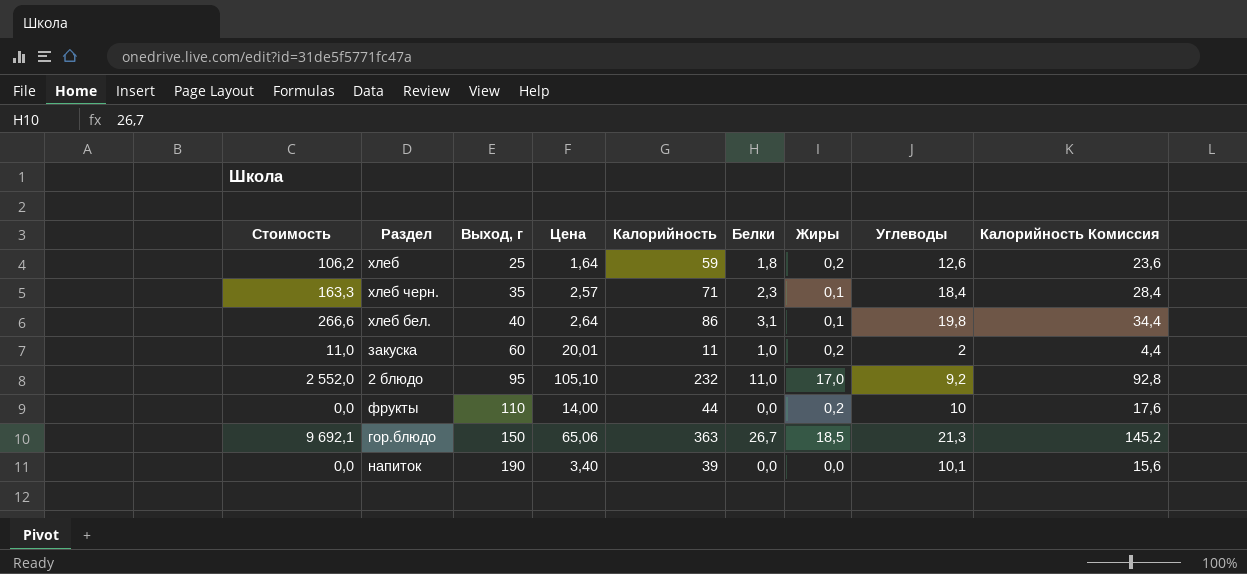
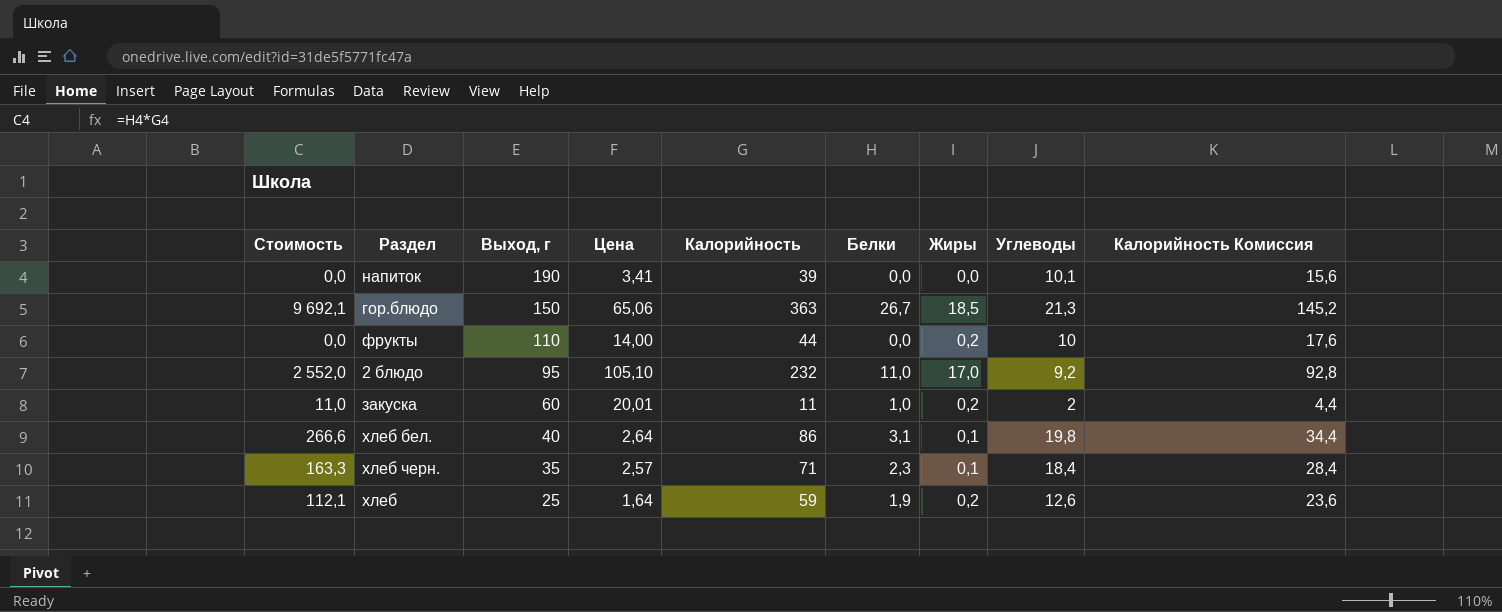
row order: Выход, г ascending -> Выход, г descending
напиток | Цена: 3,40 -> 3,41
хлеб | Стоимость: 106,2 -> 112,1
хлеб | Белки: 1,8 -> 1,9

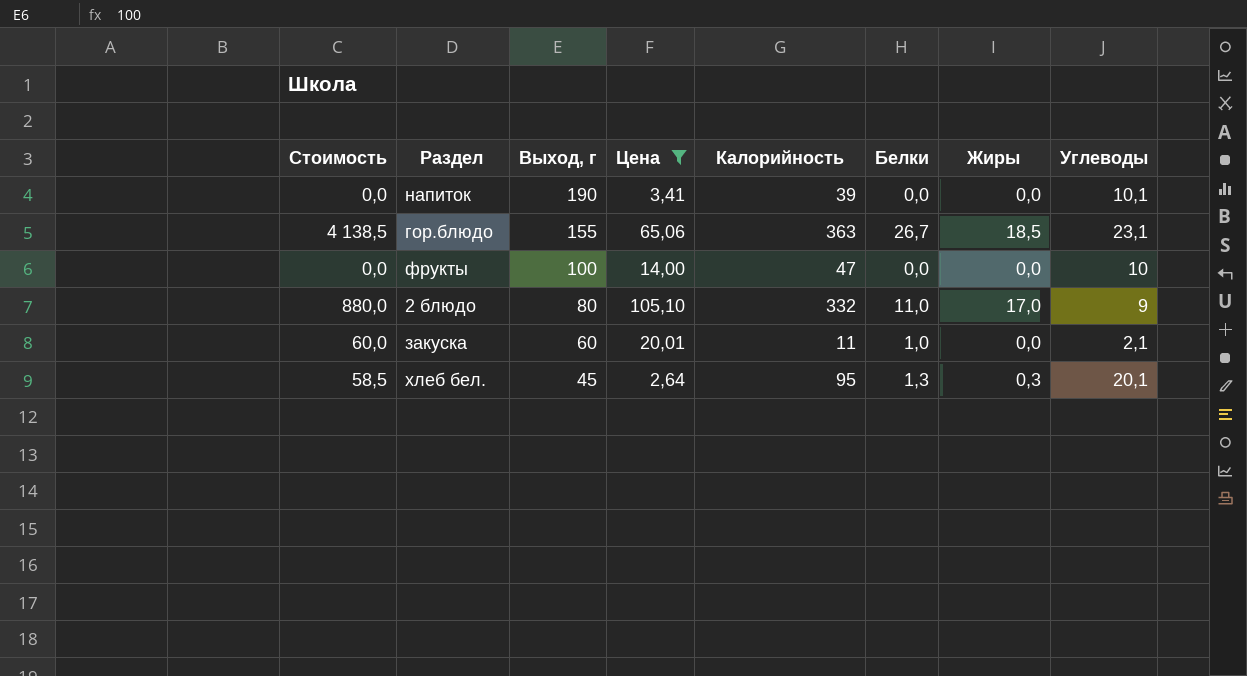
filter: none -> Цена >= 2,64
column Калорийность Комиссия | formula: [Калорийность] * 0,4 -> none
column Стоимость | formula: [Калорийность] * [Белки] -> [Выход, г] * [Белки]
гор.блюдо | Выход, г: 150 -> 155
гор.блюдо | Углеводы: 21,3 -> 23,1
фрукты | Выход, г: 110 -> 100
фрукты | Калорийность: 44 -> 47
фрукты | Жиры: 0,2 -> 0,0
2 блюдо | Выход, г: 95 -> 80
2 блюдо | Калорийность: 232 -> 332
2 блюдо | Углеводы: 9,2 -> 9
закуска | Жиры: 0,2 -> 0,0
закуска | Углеводы: 2 -> 2,1
хлеб бел. | Выход, г: 40 -> 45
хлеб бел. | Калорийность: 86 -> 95
хлеб бел. | Белки: 3,1 -> 1,3
хлеб бел. | Жиры: 0,1 -> 0,3
хлеб бел. | Углеводы: 19,8 -> 20,1

